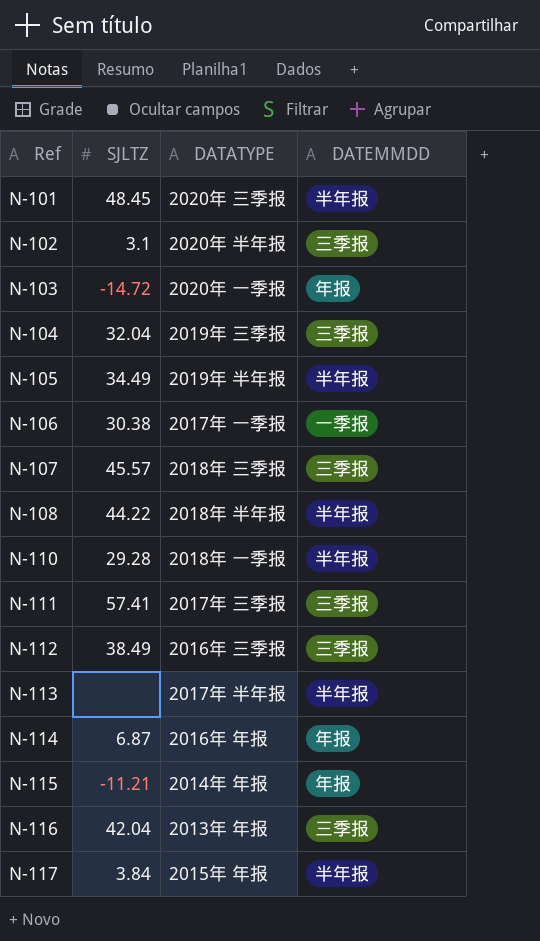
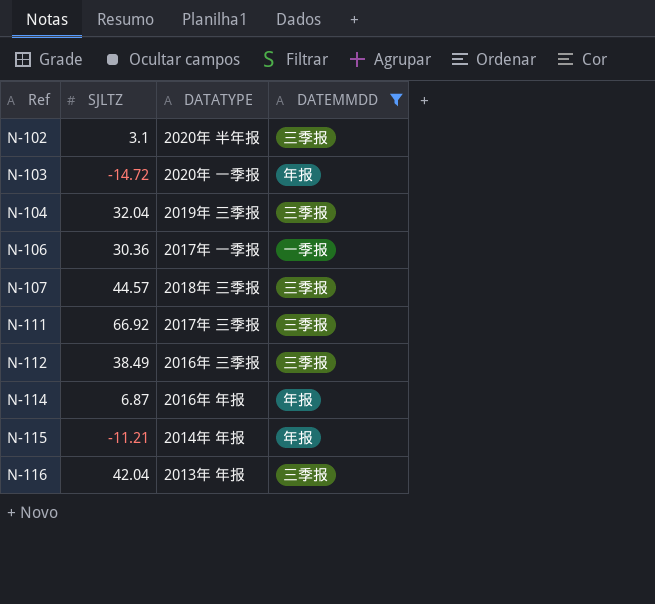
filter: none -> DATEMMDD != 半年报
N-106 | SJLTZ: 30.38 -> 30.36
N-107 | SJLTZ: 45.57 -> 44.57
N-111 | SJLTZ: 57.41 -> 66.92

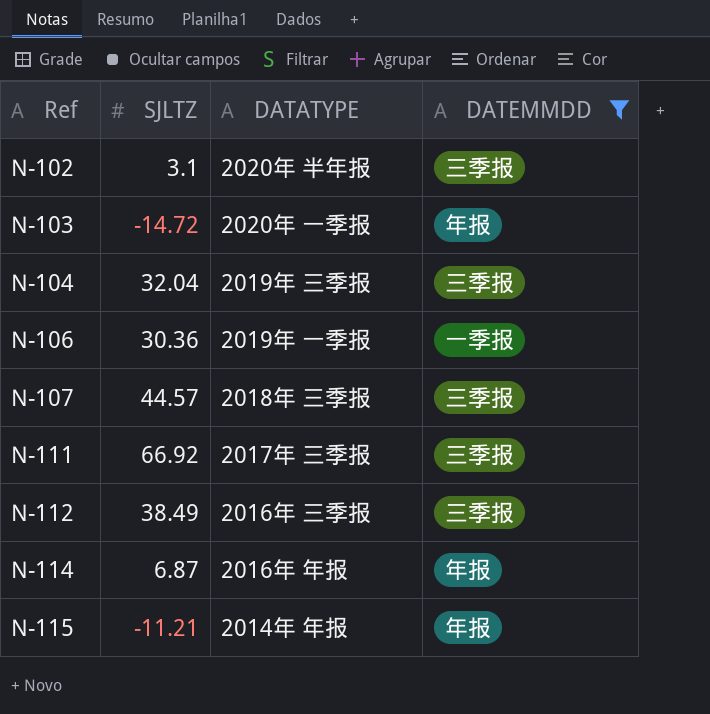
row N-116: 42.04 | 2013年 年报 | 三季报 -> none
N-106 | DATATYPE: 2017年 一季报 -> 2019年 一季报

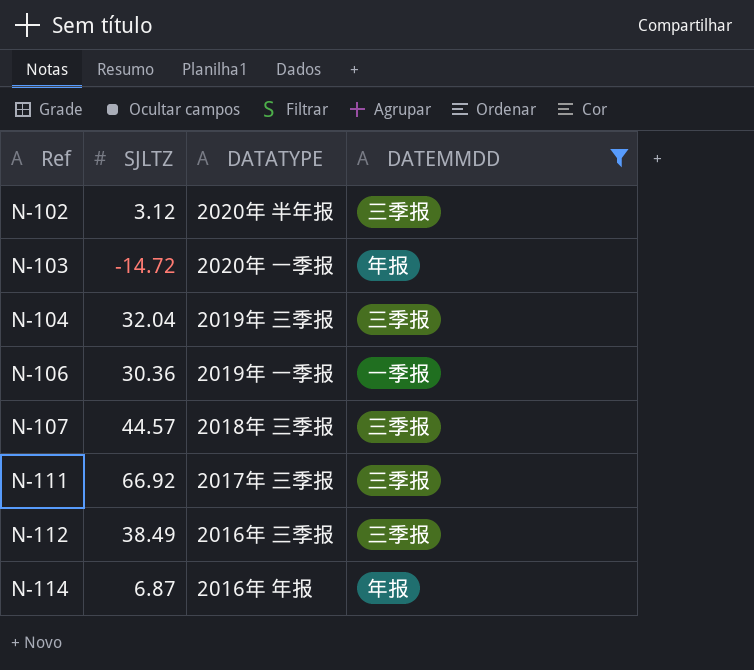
row N-115: -11.21 | 2014年 年报 | 年报 -> none
N-102 | SJLTZ: 3.1 -> 3.12

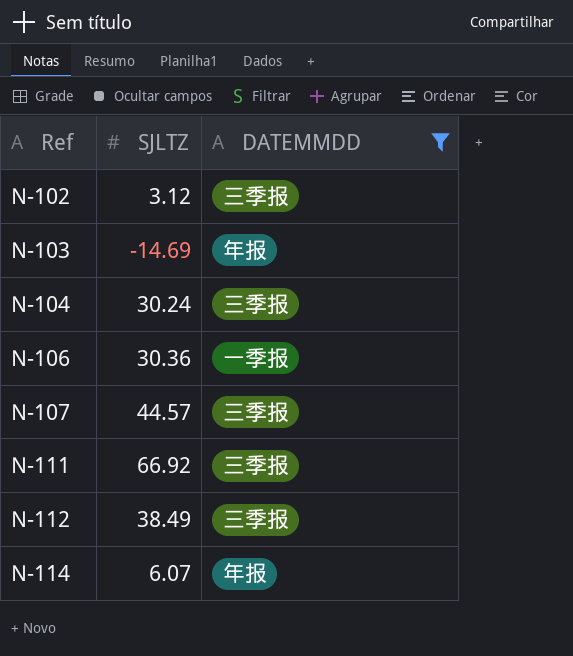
column DATATYPE | position: 3 -> none
N-103 | SJLTZ: -14.72 -> -14.69
N-104 | SJLTZ: 32.04 -> 30.24
N-114 | SJLTZ: 6.87 -> 6.07

